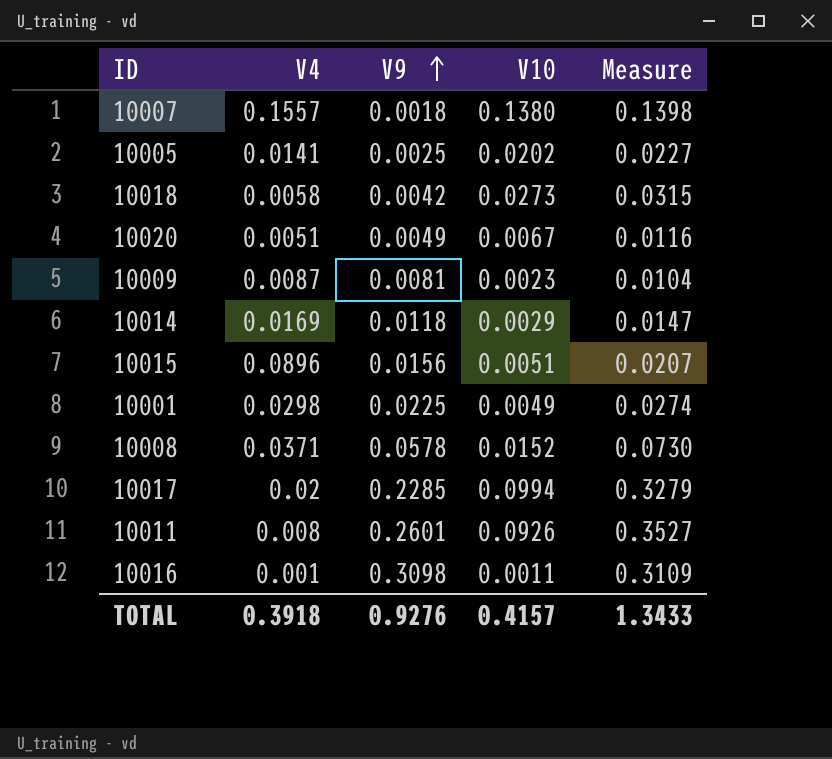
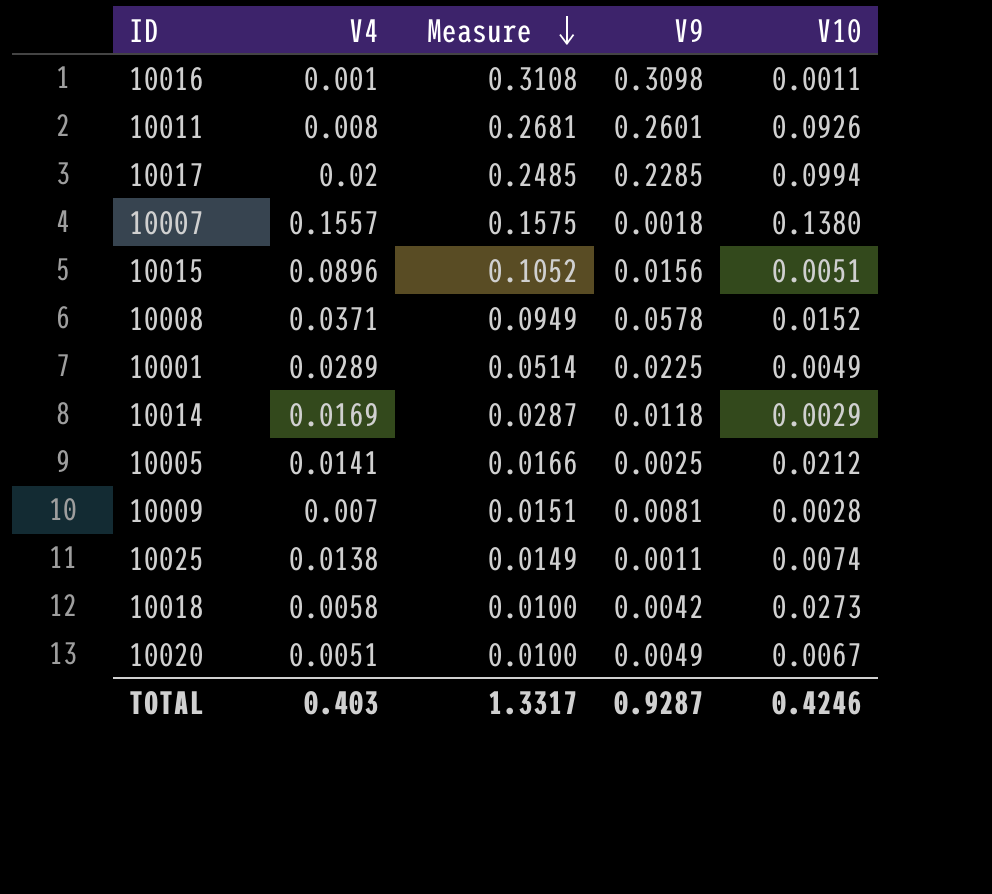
row order: V9 ascending -> Measure descending
column Measure | formula: [V9] + [V10] -> [V4] + [V9]
column Measure | position: 5 -> 3
10001 | V4: 0.0298 -> 0.0289
10005 | V10: 0.0202 -> 0.0212
10009 | V4: 0.0087 -> 0.007
10009 | V10: 0.0023 -> 0.0028
row 10025: none -> 0.0138 | 0.0149 | 0.0011 | 0.0074
TOTAL | V4: 0.3918 -> 0.403
TOTAL | Measure: 1.3433 -> 1.3317
TOTAL | V9: 0.9276 -> 0.9287
TOTAL | V10: 0.4157 -> 0.4246

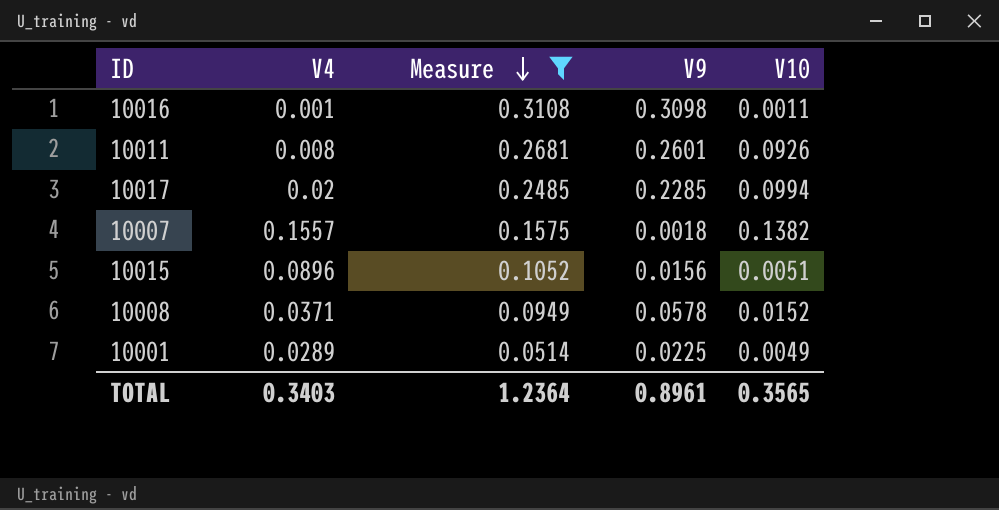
filter: none -> Measure >= 0.0514
10007 | V10: 0.1380 -> 0.1382
TOTAL | V4: 0.403 -> 0.3403
TOTAL | Measure: 1.3317 -> 1.2364
TOTAL | V9: 0.9287 -> 0.8961
TOTAL | V10: 0.4246 -> 0.3565

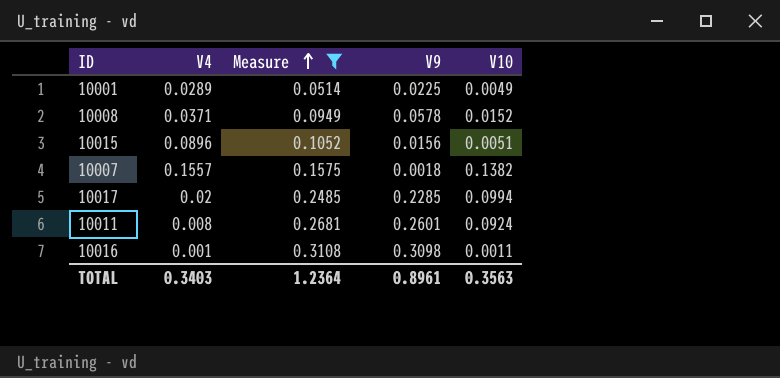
row order: Measure descending -> Measure ascending
10011 | V10: 0.0926 -> 0.0924
TOTAL | V10: 0.3565 -> 0.3563

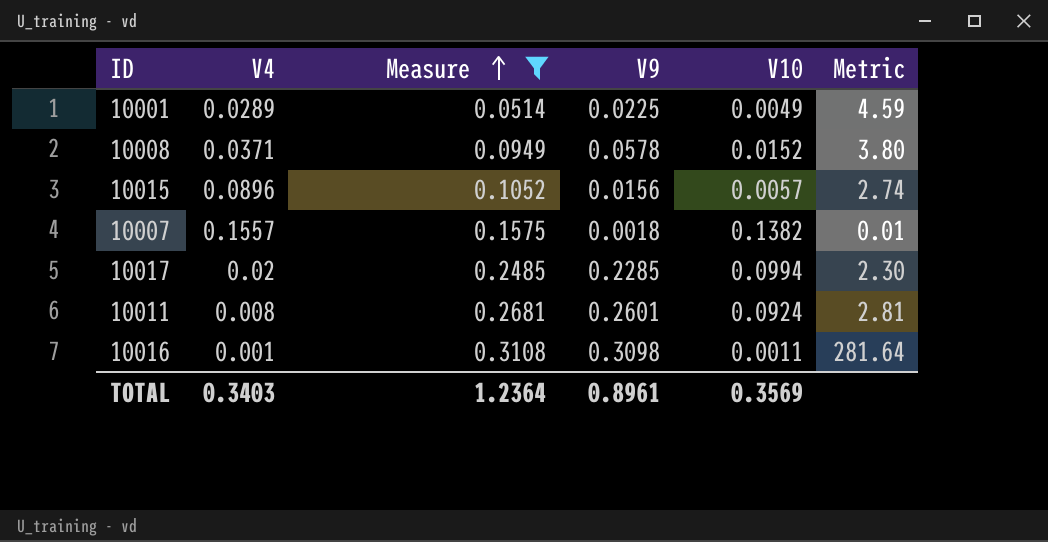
column Metric | formula: none -> [V9] / [V10]
10015 | V10: 0.0051 -> 0.0057
TOTAL | V10: 0.3563 -> 0.3569

